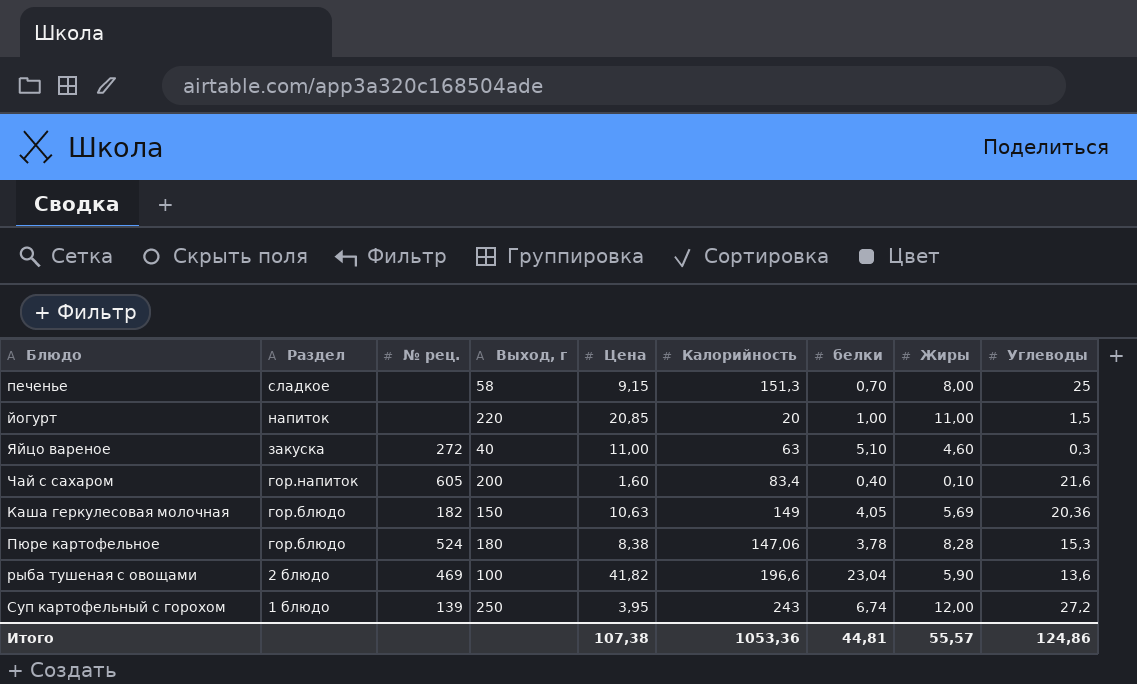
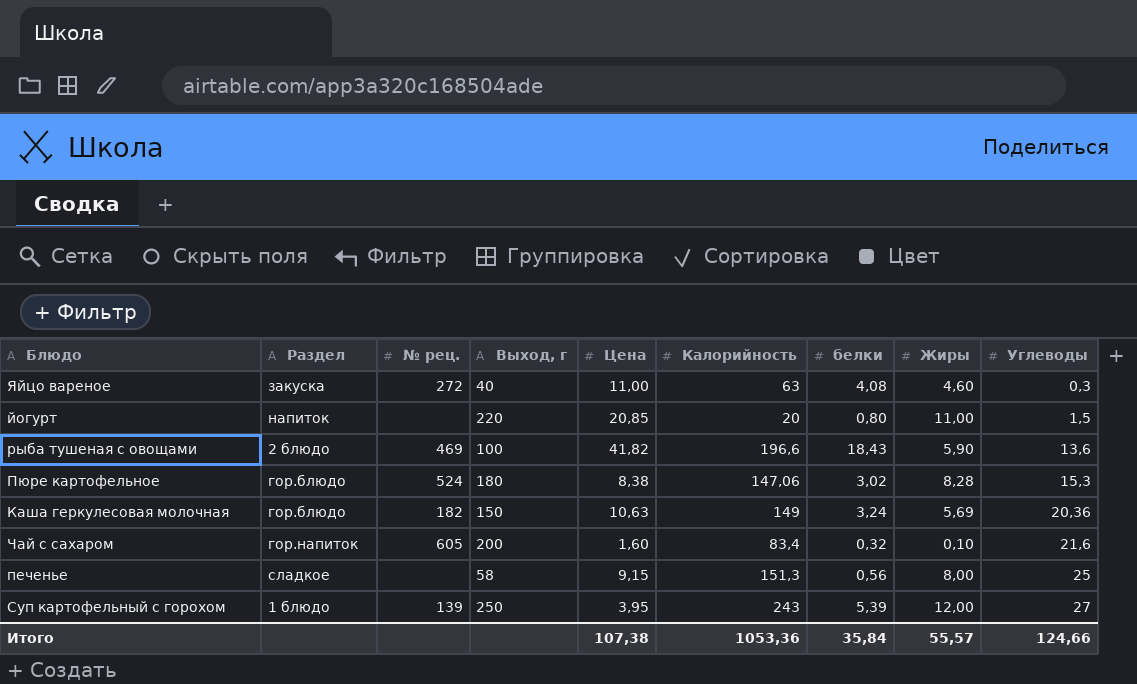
row order: Раздел descending -> Углеводы ascending
Яйцо вареное | белки: 5,10 -> 4,08
йогурт | белки: 1,00 -> 0,80
рыба тушеная с овощами | белки: 23,04 -> 18,43
Пюре картофельное | белки: 3,78 -> 3,02
Каша геркулесовая молочная | белки: 4,05 -> 3,24
Чай с сахаром | белки: 0,40 -> 0,32
печенье | белки: 0,70 -> 0,56
Суп картофельный с горохом | белки: 6,74 -> 5,39
Суп картофельный с горохом | Углеводы: 27,2 -> 27
Итого | белки: 44,81 -> 35,84
Итого | Углеводы: 124,86 -> 124,66

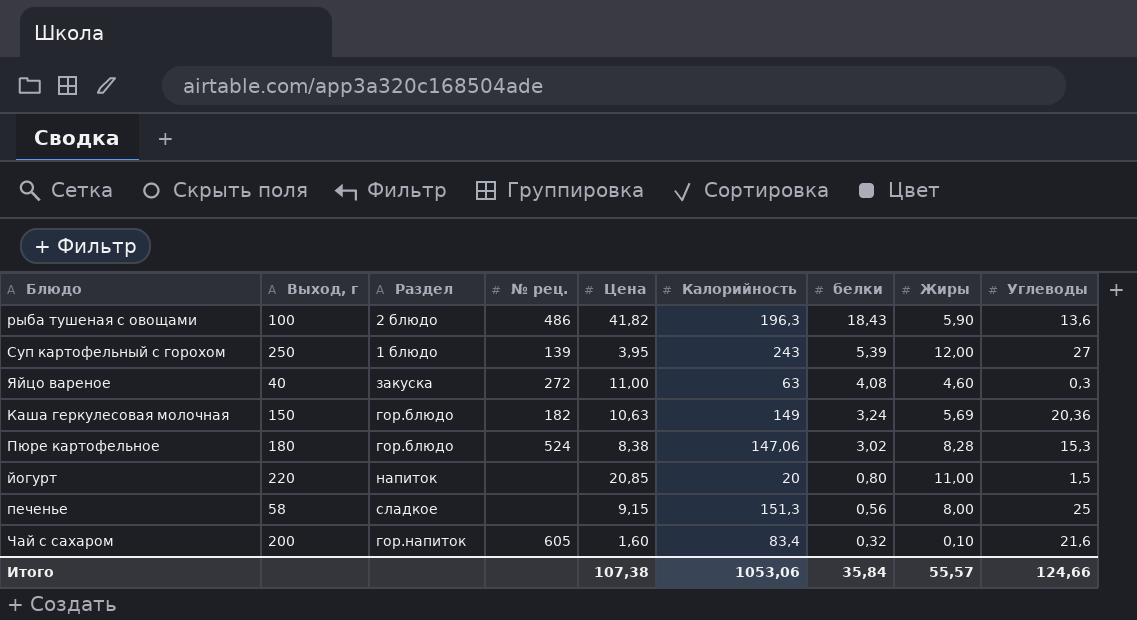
row order: Углеводы ascending -> белки descending
column Выход, г | position: 4 -> 2
рыба тушеная с овощами | № рец.: 469 -> 486
рыба тушеная с овощами | Калорийность: 196,6 -> 196,3
Итого | Калорийность: 1053,36 -> 1053,06

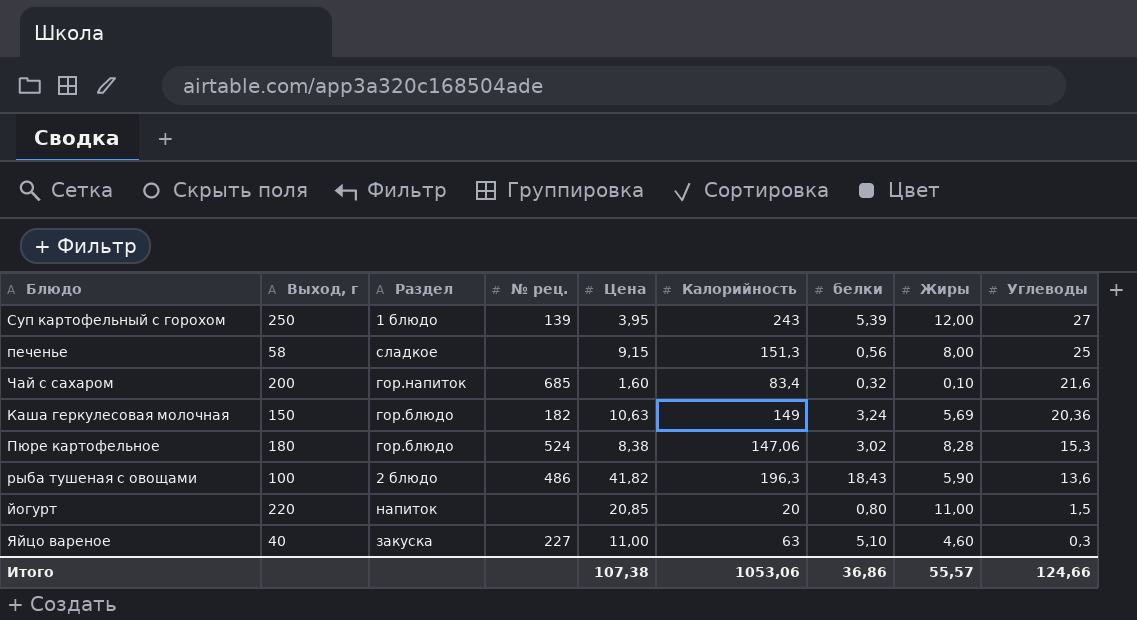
row order: белки descending -> Углеводы descending
Чай с сахаром | № рец.: 605 -> 685
Яйцо вареное | № рец.: 272 -> 227
Яйцо вареное | белки: 4,08 -> 5,10
Итого | белки: 35,84 -> 36,86

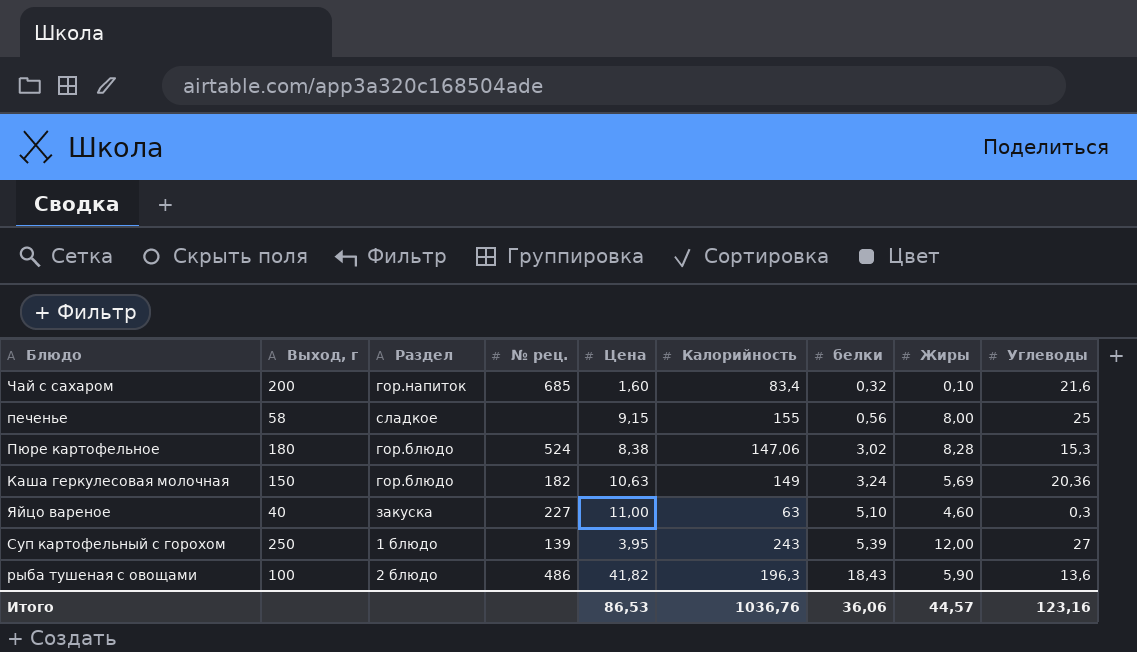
row order: Углеводы descending -> белки ascending
row йогурт: 220 | напиток | none | 20,85 | 20 | 0,80 | 11,00 | 1,5 -> none
печенье | Калорийность: 151,3 -> 155
Итого | Цена: 107,38 -> 86,53
Итого | Калорийность: 1053,06 -> 1036,76
Итого | белки: 36,86 -> 36,06
Итого | Жиры: 55,57 -> 44,57
Итого | Углеводы: 124,66 -> 123,16

